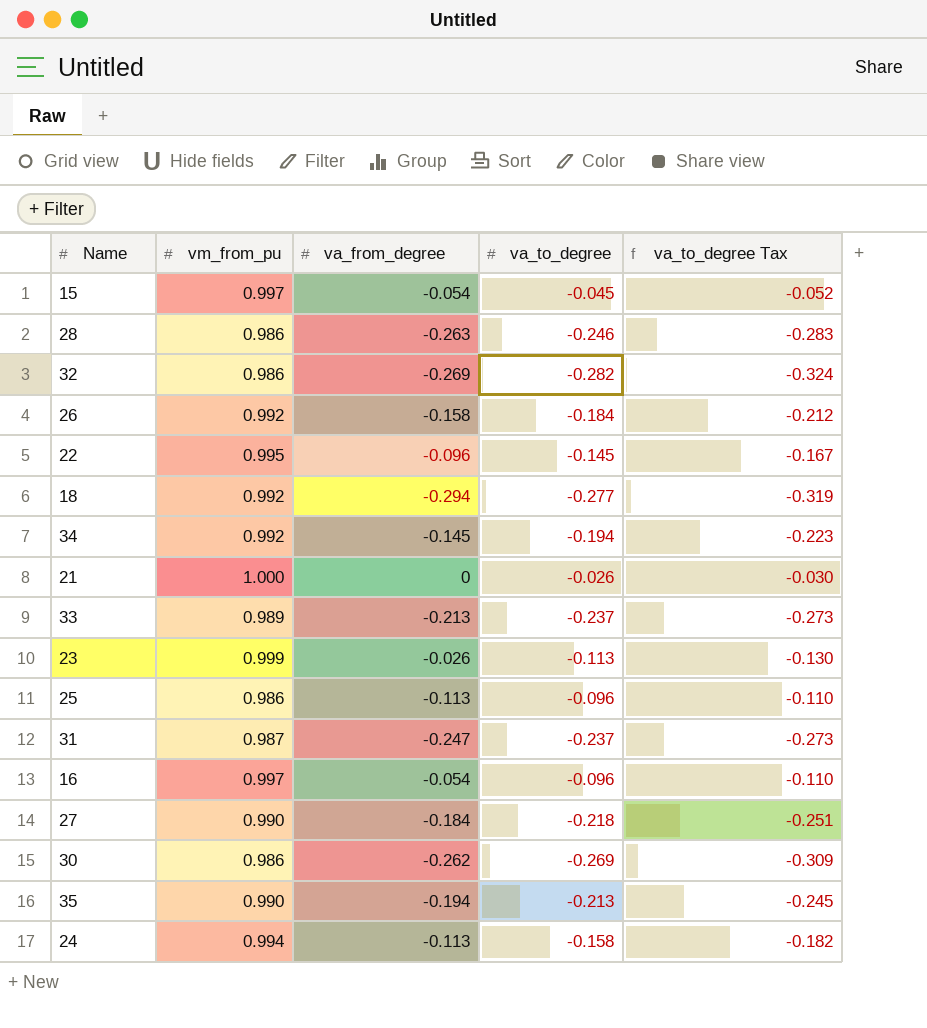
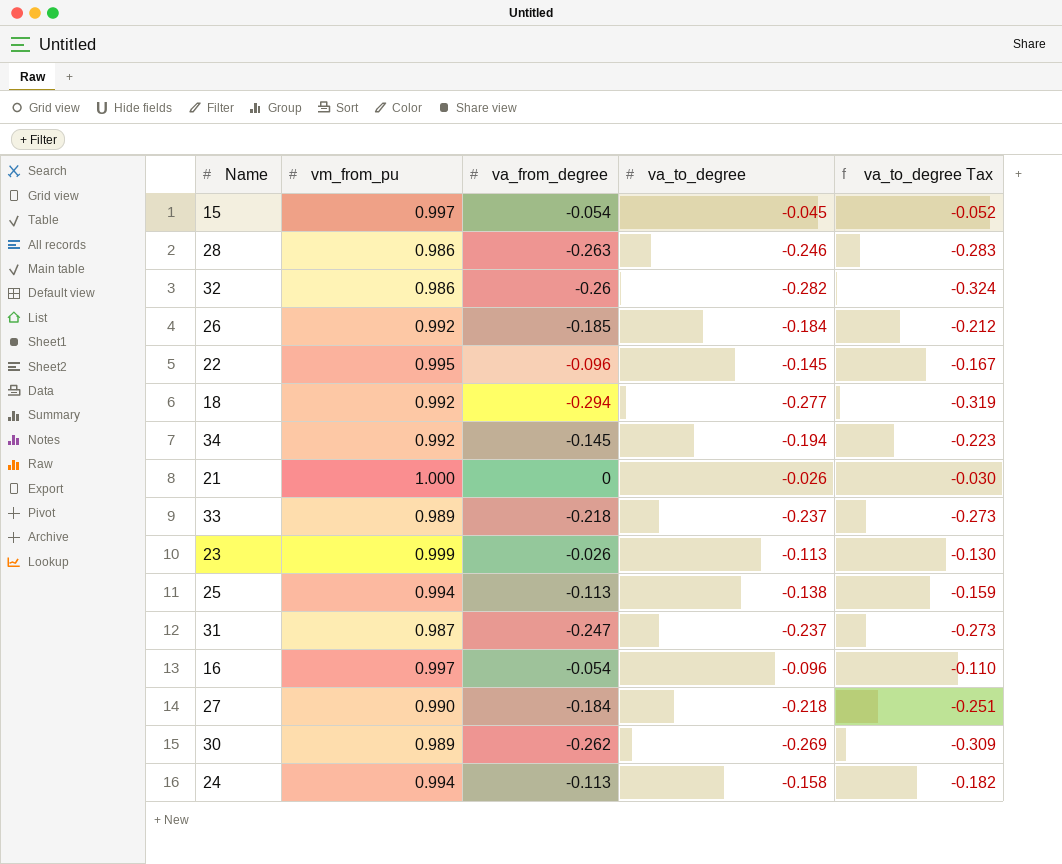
row 35: 0.990 | -0.194 | -0.213 | -0.245 -> none
32 | va_from_degree: -0.269 -> -0.26
26 | va_from_degree: -0.158 -> -0.185
33 | va_from_degree: -0.213 -> -0.218
25 | vm_from_pu: 0.986 -> 0.994
25 | va_to_degree: -0.096 -> -0.138
25 | va_to_degree Tax: -0.110 -> -0.159
30 | vm_from_pu: 0.986 -> 0.989

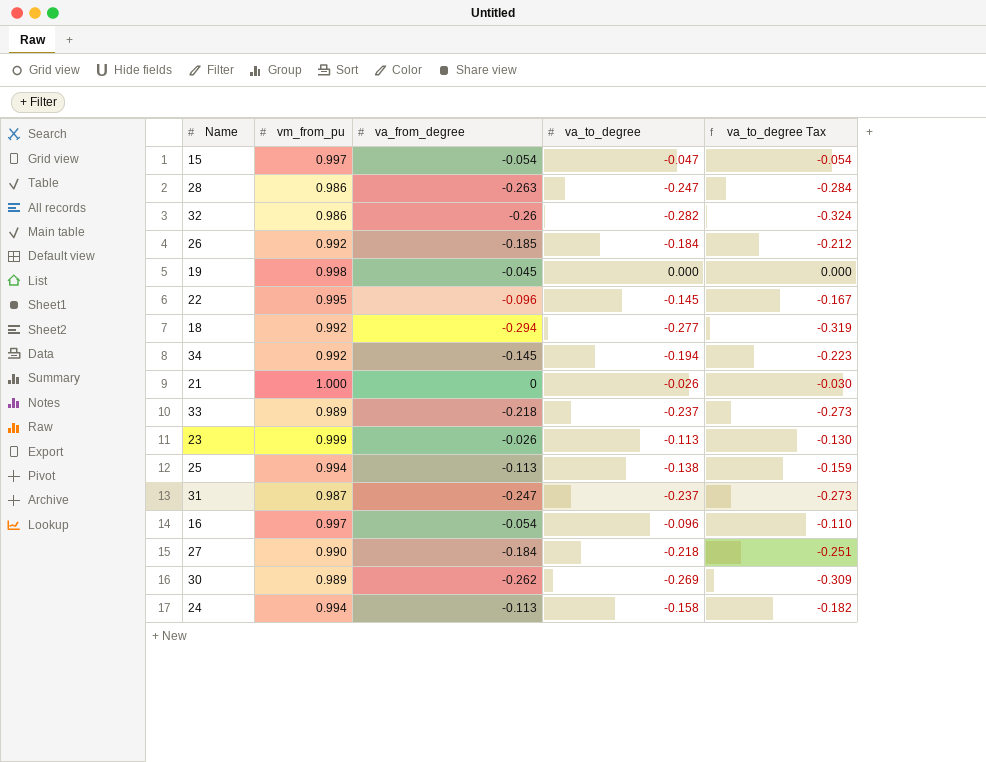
15 | va_to_degree: -0.045 -> -0.047
15 | va_to_degree Tax: -0.052 -> -0.054
28 | va_to_degree: -0.246 -> -0.247
28 | va_to_degree Tax: -0.283 -> -0.284
row 19: none -> 0.998 | -0.045 | 0.000 | 0.000

